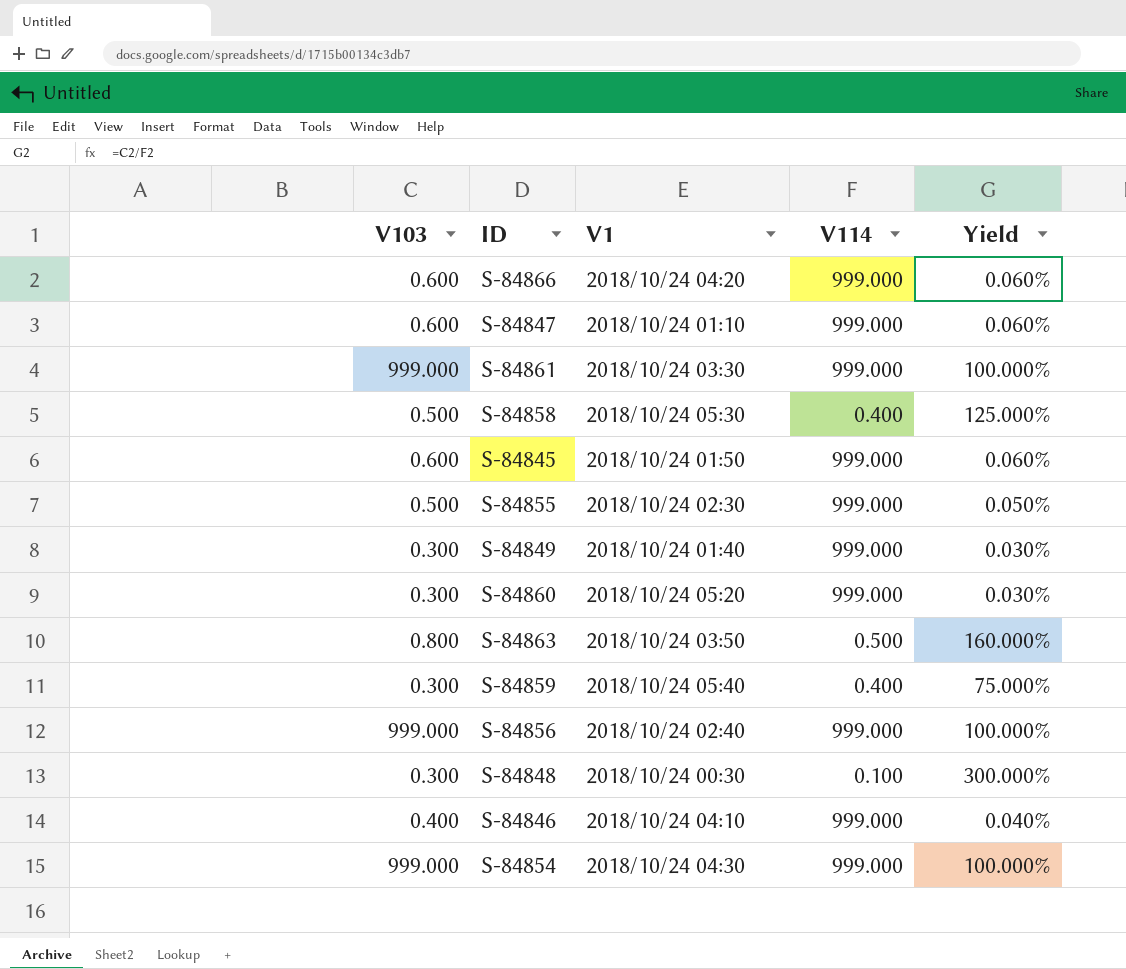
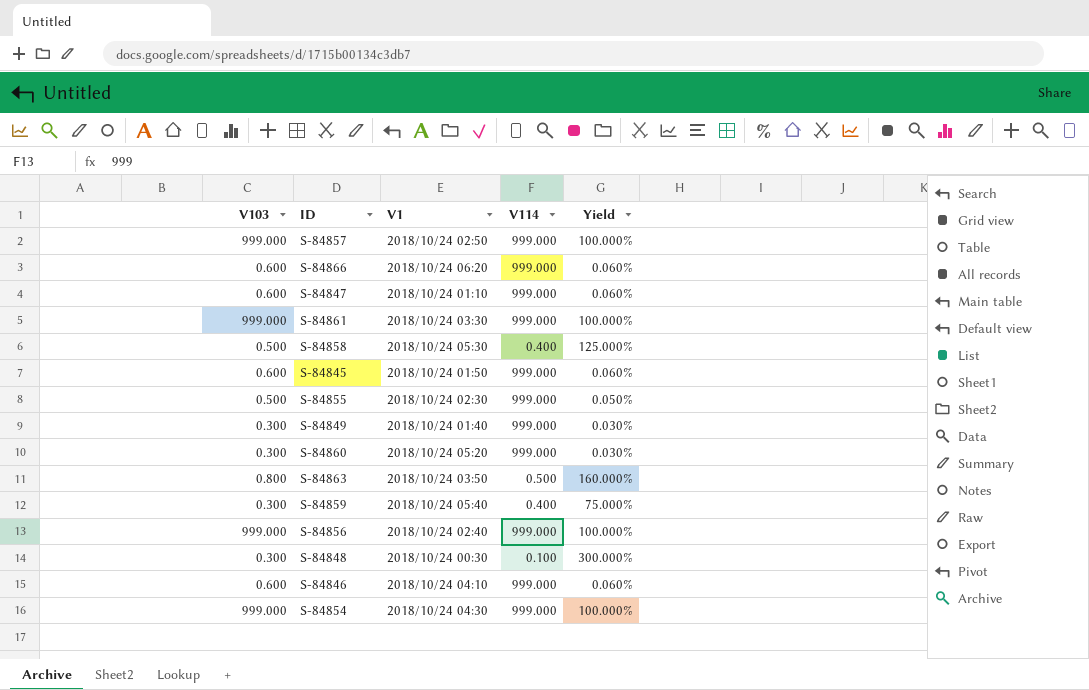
row S-84857: none -> 999.000 | 2018/10/24 02:50 | 999.000 | 100.000%
S-84866 | V1: 2018/10/24 04:20 -> 2018/10/24 06:20
S-84846 | V103: 0.400 -> 0.600
S-84846 | Yield: 0.040% -> 0.060%

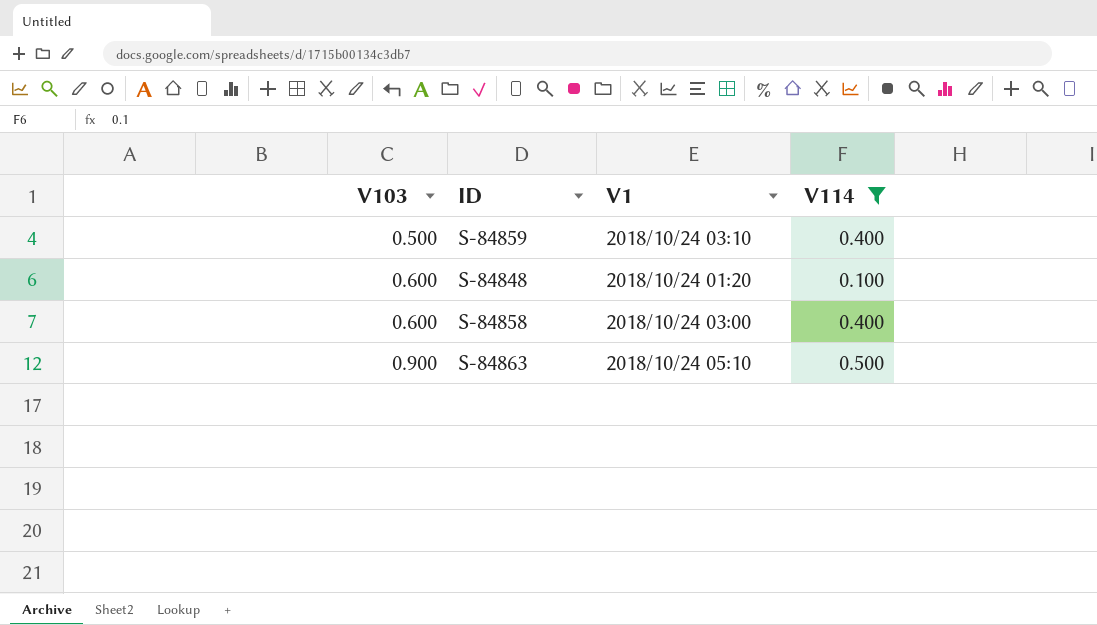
filter: none -> V114 != 999.000
row order: none -> V103 ascending
column Yield | formula: [V103] / [V114] -> none
S-84859 | V103: 0.300 -> 0.500
S-84859 | V1: 2018/10/24 05:40 -> 2018/10/24 03:10
S-84848 | V103: 0.300 -> 0.600
S-84848 | V1: 2018/10/24 00:30 -> 2018/10/24 01:20
S-84858 | V103: 0.500 -> 0.600
S-84858 | V1: 2018/10/24 05:30 -> 2018/10/24 03:00
S-84863 | V103: 0.800 -> 0.900
S-84863 | V1: 2018/10/24 03:50 -> 2018/10/24 05:10

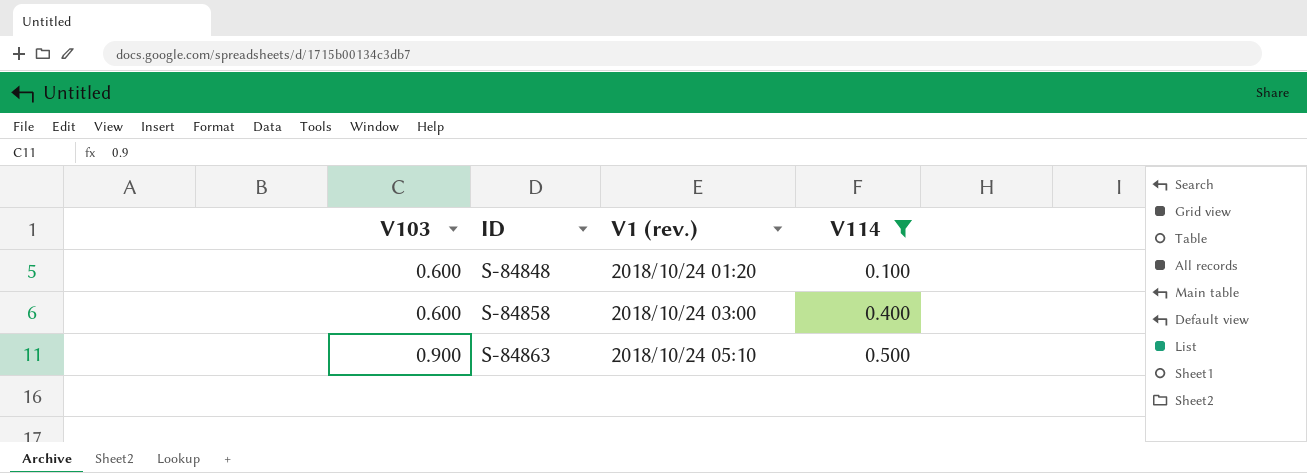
column name: V1 -> V1 (rev.)
row S-84859: 0.500 | 2018/10/24 03:10 | 0.400 -> none

